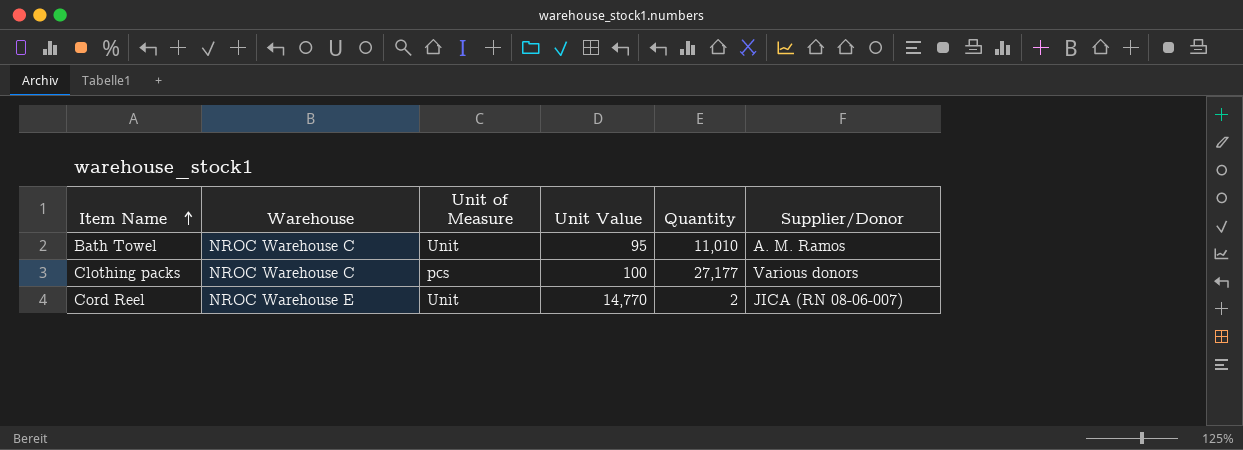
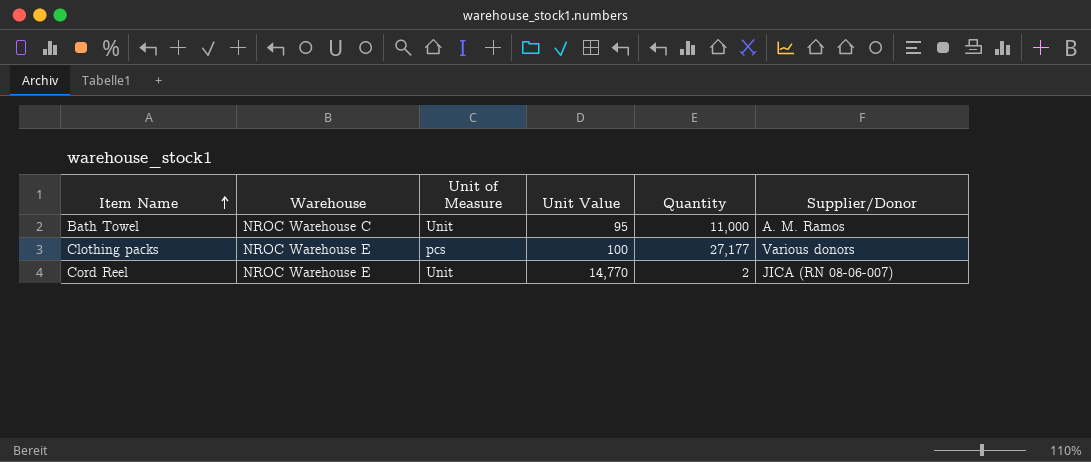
Bath Towel | Quantity: 11,010 -> 11,000
Clothing packs | Warehouse: NROC Warehouse C -> NROC Warehouse E

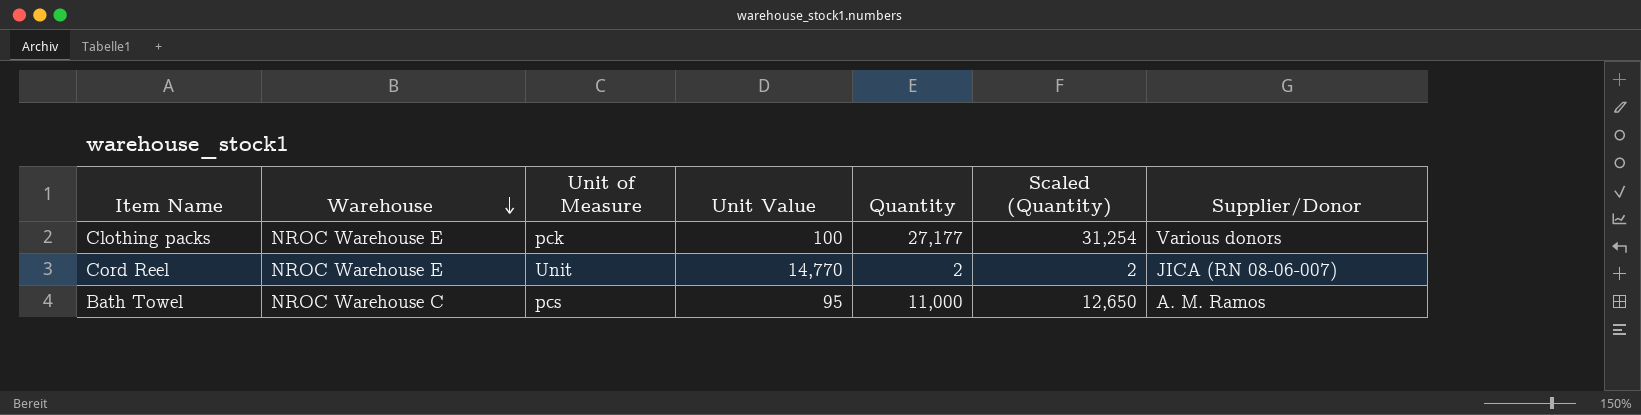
row order: Item Name ascending -> Warehouse descending
column Scaled (Quantity) | formula: none -> [Quantity] * 1.15
Clothing packs | Unit of Measure: pcs -> pck
Bath Towel | Unit of Measure: Unit -> pcs

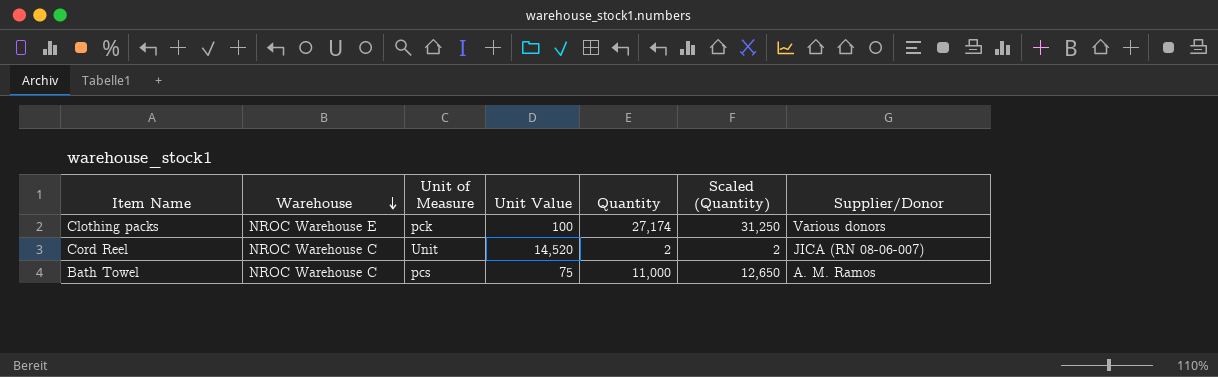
Clothing packs | Quantity: 27,177 -> 27,174
Clothing packs | Scaled (Quantity): 31,254 -> 31,250
Cord Reel | Warehouse: NROC Warehouse E -> NROC Warehouse C
Cord Reel | Unit Value: 14,770 -> 14,520
Bath Towel | Unit Value: 95 -> 75

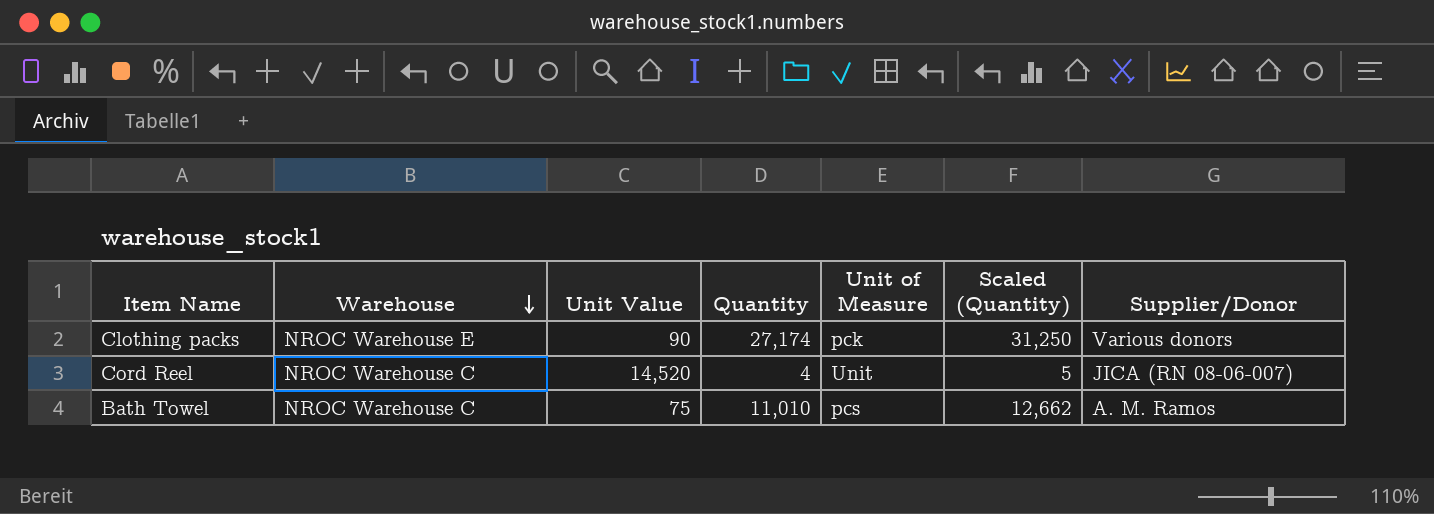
column Unit of Measure | position: 3 -> 5
Clothing packs | Unit Value: 100 -> 90
Cord Reel | Quantity: 2 -> 4
Cord Reel | Scaled (Quantity): 2 -> 5
Bath Towel | Quantity: 11,000 -> 11,010
Bath Towel | Scaled (Quantity): 12,650 -> 12,662

